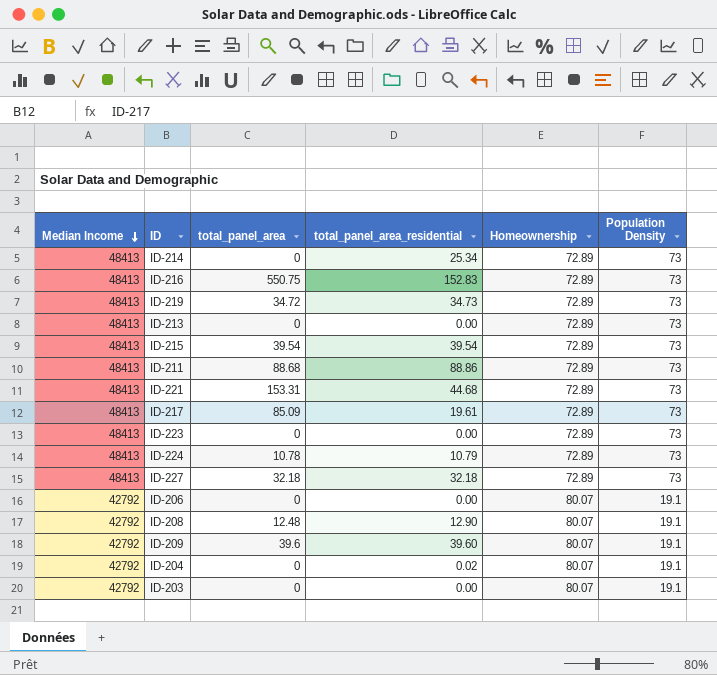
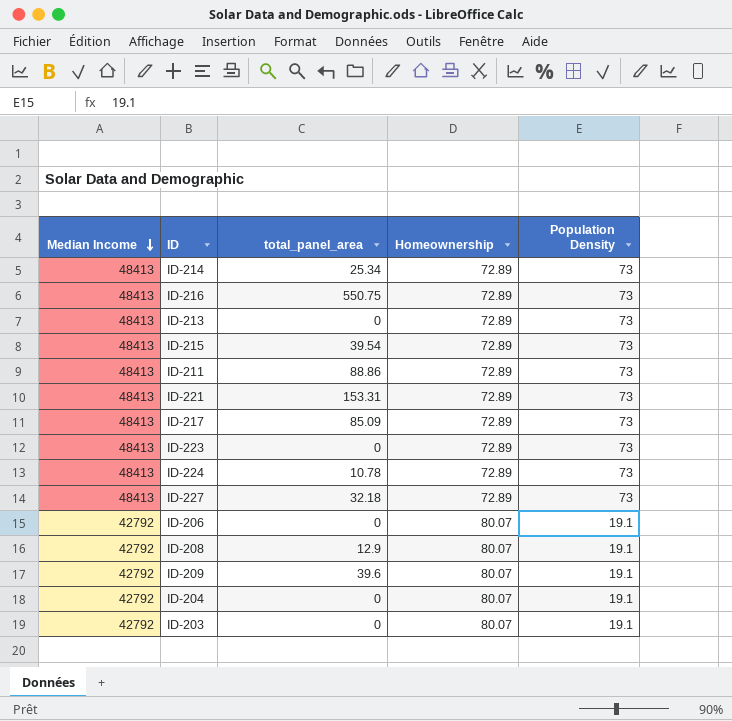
column total_panel_area_residential | position: 4 -> none
row ID-219: 48413 | 34.72 | 34.73 | 72.89 | 73 -> none
ID-214 | total_panel_area: 0 -> 25.34
ID-211 | total_panel_area: 88.68 -> 88.86
ID-208 | total_panel_area: 12.48 -> 12.9

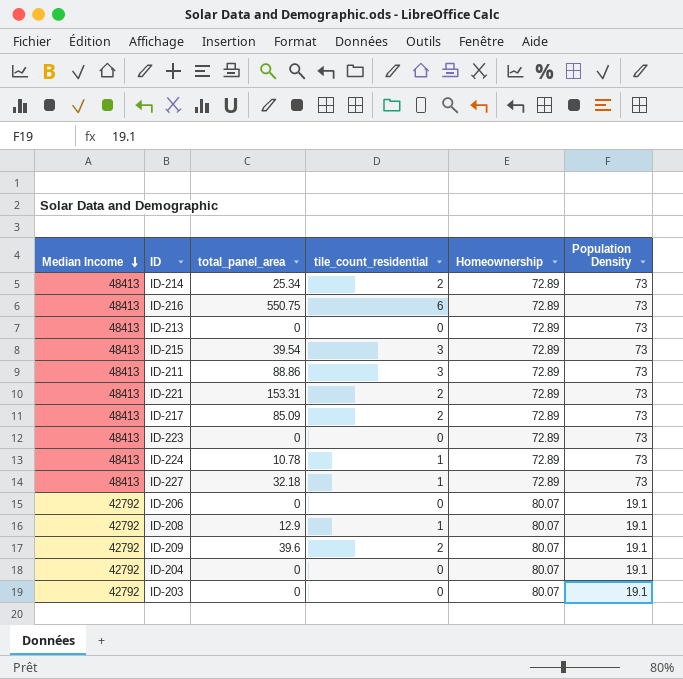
column tile_count_residential | position: none -> 4

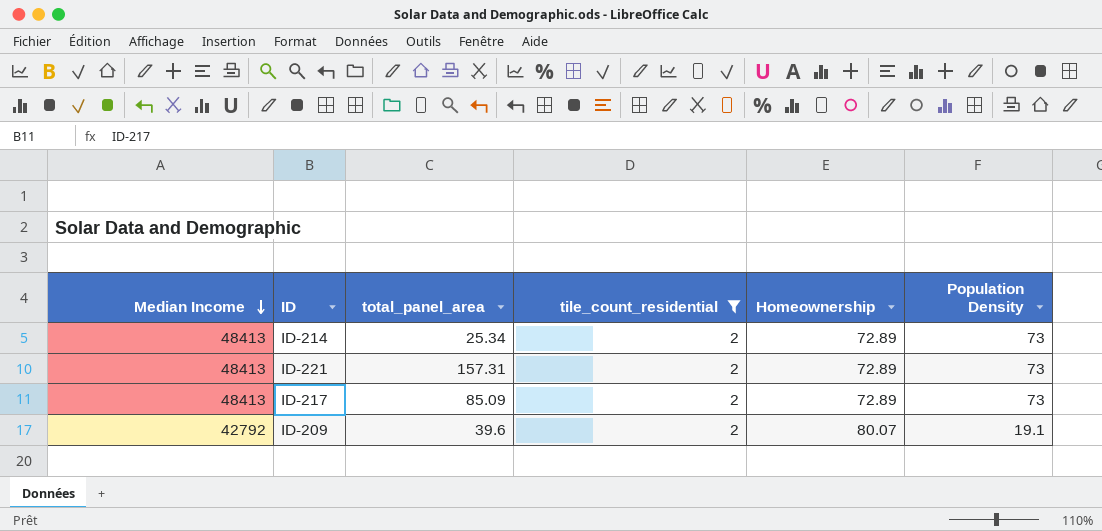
filter: none -> tile_count_residential = 2
ID-221 | total_panel_area: 153.31 -> 157.31

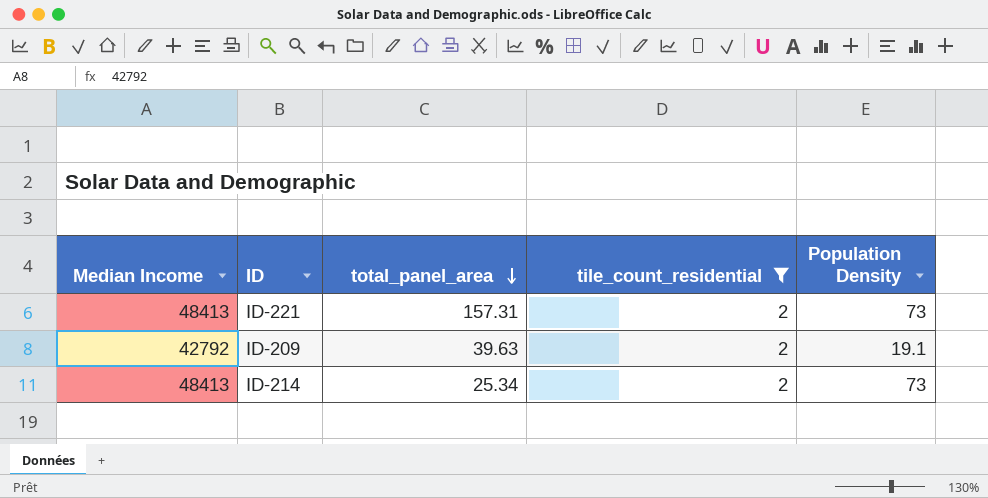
row order: Median Income descending -> total_panel_area descending
column Homeownership | position: 5 -> none
row ID-217: 48413 | 85.09 | 2 | 72.89 | 73 -> none
ID-209 | total_panel_area: 39.6 -> 39.63

